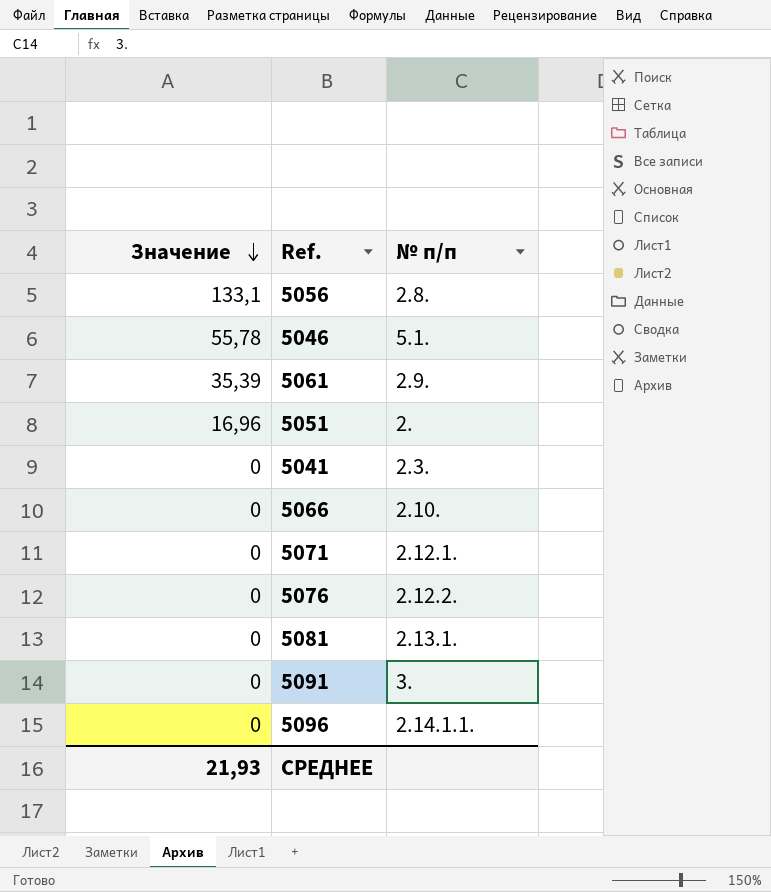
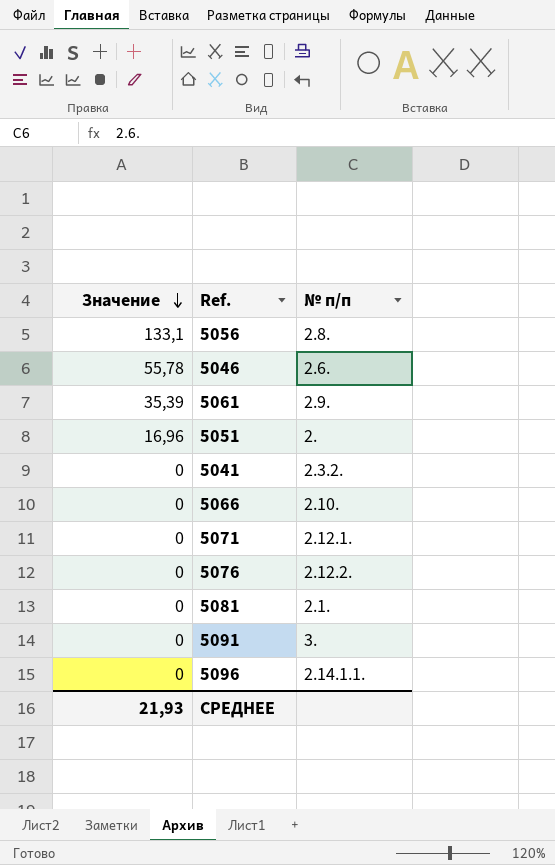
5046 | № п/п: 5.1. -> 2.6.
5041 | № п/п: 2.3. -> 2.3.2.
5081 | № п/п: 2.13.1. -> 2.1.

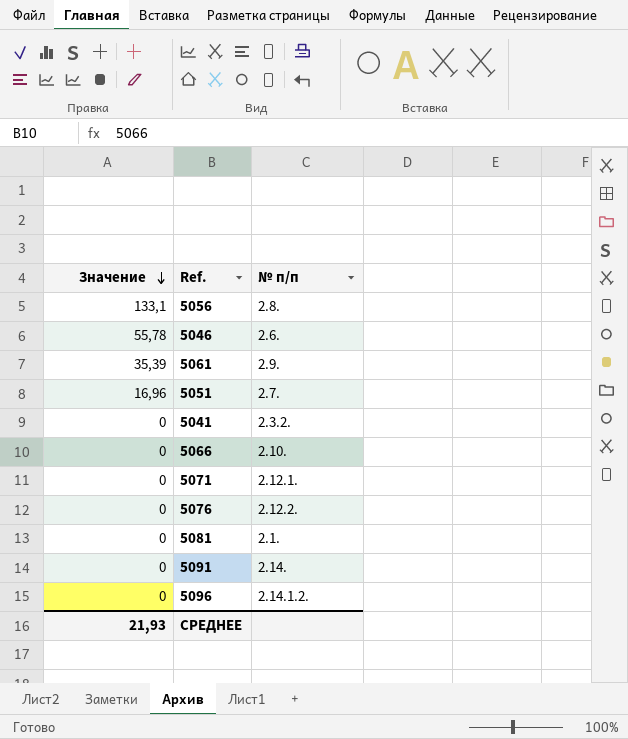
5051 | № п/п: 2. -> 2.7.
5091 | № п/п: 3. -> 2.14.
5096 | № п/п: 2.14.1.1. -> 2.14.1.2.

